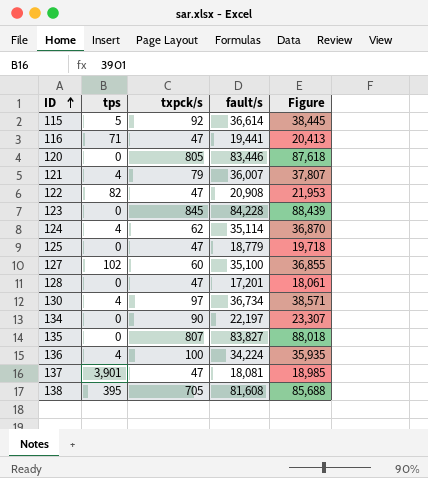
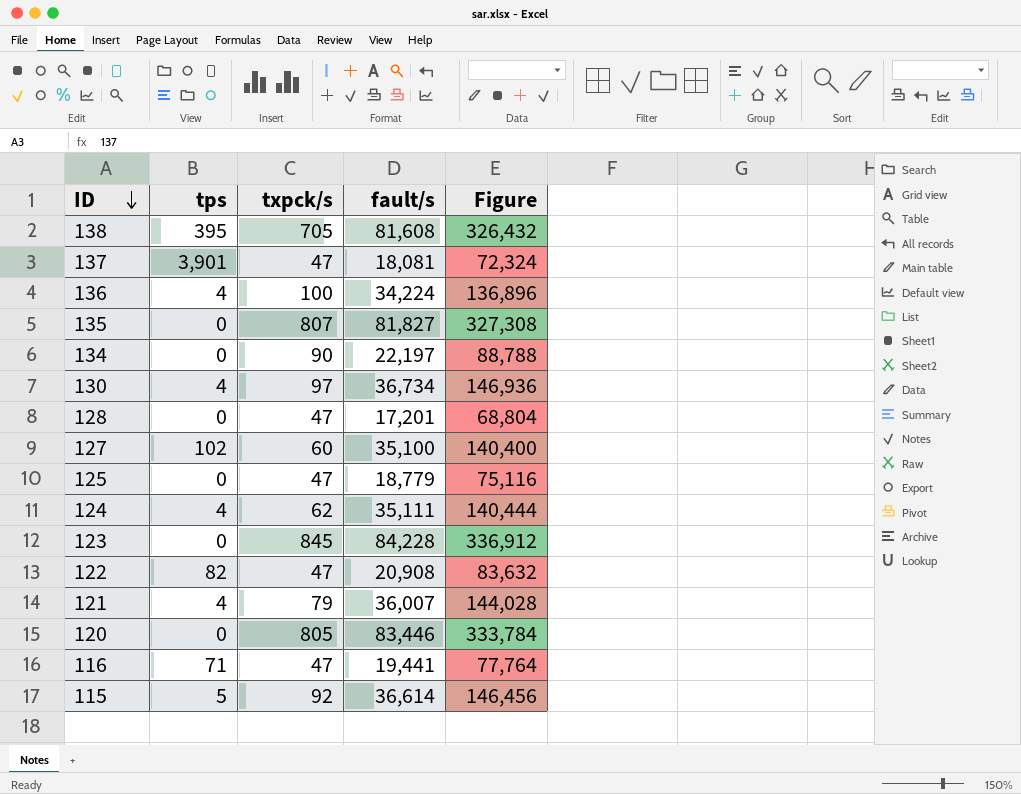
row order: ID ascending -> ID descending
column Figure | formula: [fault/s] * 1.05 -> [fault/s] * 4
135 | fault/s: 83,827 -> 81,827
124 | fault/s: 35,114 -> 35,111

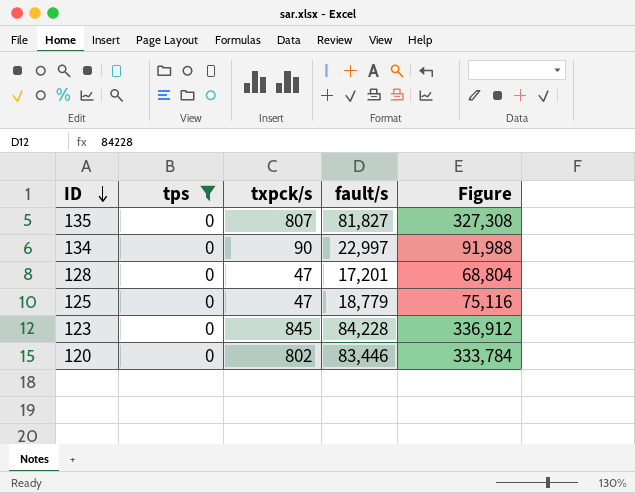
filter: none -> tps = 0
134 | fault/s: 22,197 -> 22,997
134 | Figure: 88,788 -> 91,988
120 | txpck/s: 805 -> 802

